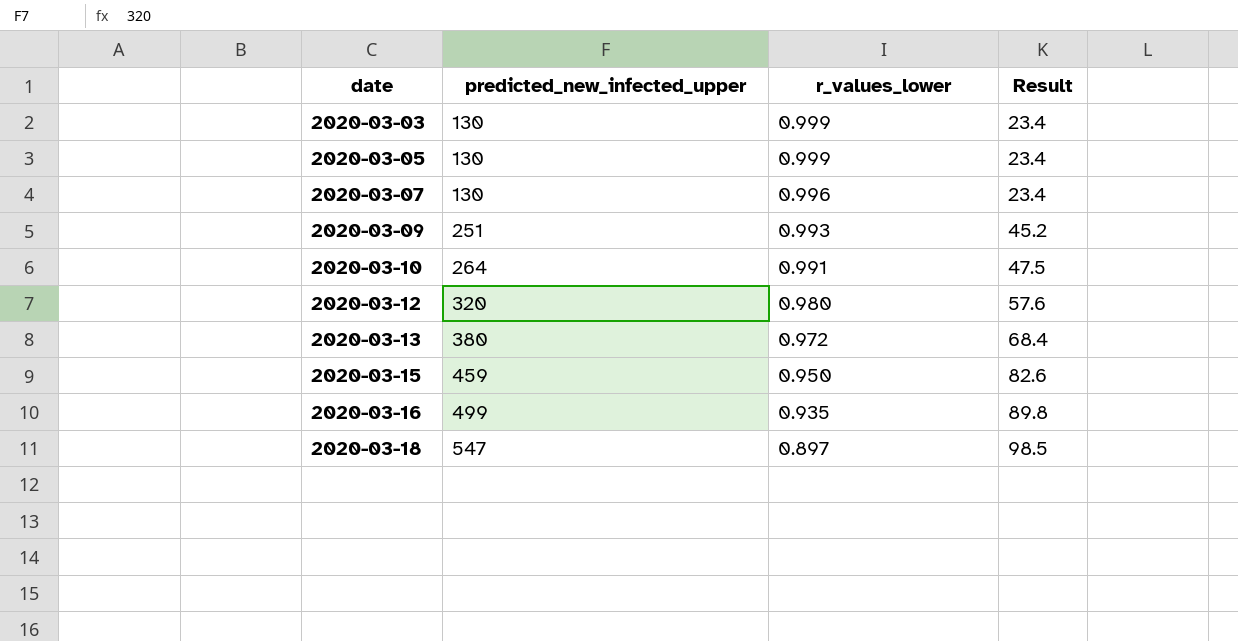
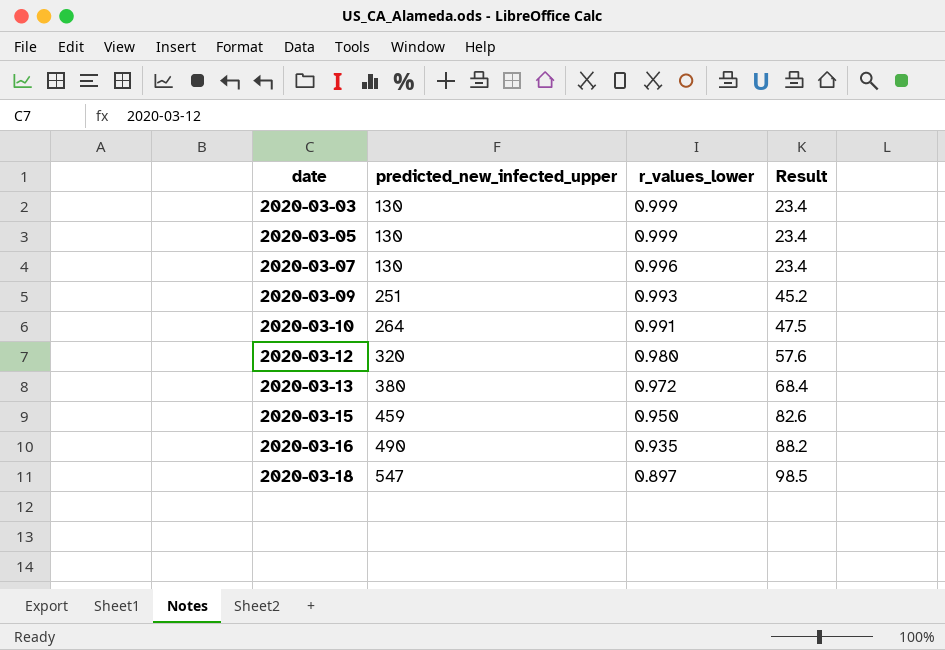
2020-03-16 | predicted_new_infected_upper: 499 -> 490
2020-03-16 | Result: 89.8 -> 88.2

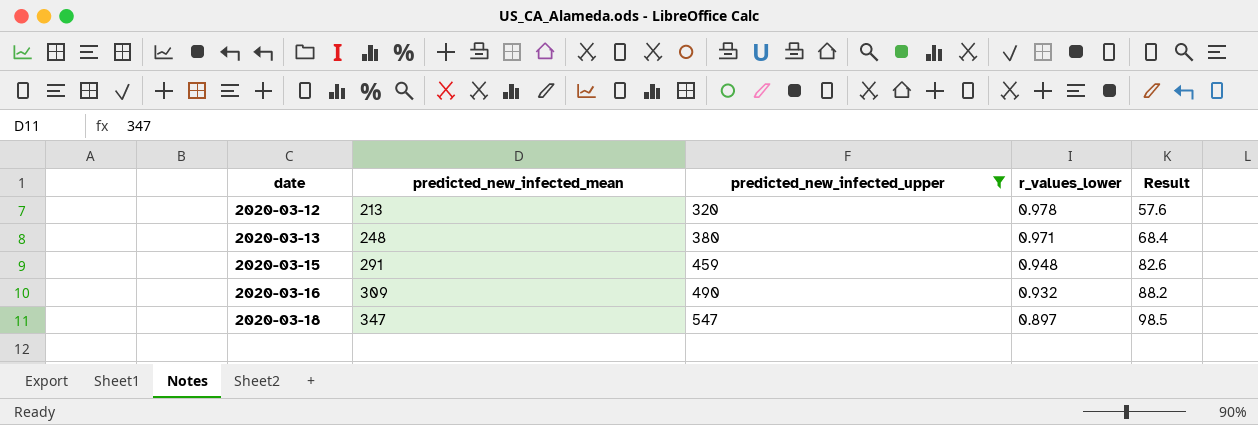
filter: none -> predicted_new_infected_upper >= 320
column predicted_new_infected_mean | position: none -> 2
2020-03-12 | r_values_lower: 0.980 -> 0.978
2020-03-13 | r_values_lower: 0.972 -> 0.971
2020-03-15 | r_values_lower: 0.950 -> 0.948
2020-03-16 | r_values_lower: 0.935 -> 0.932

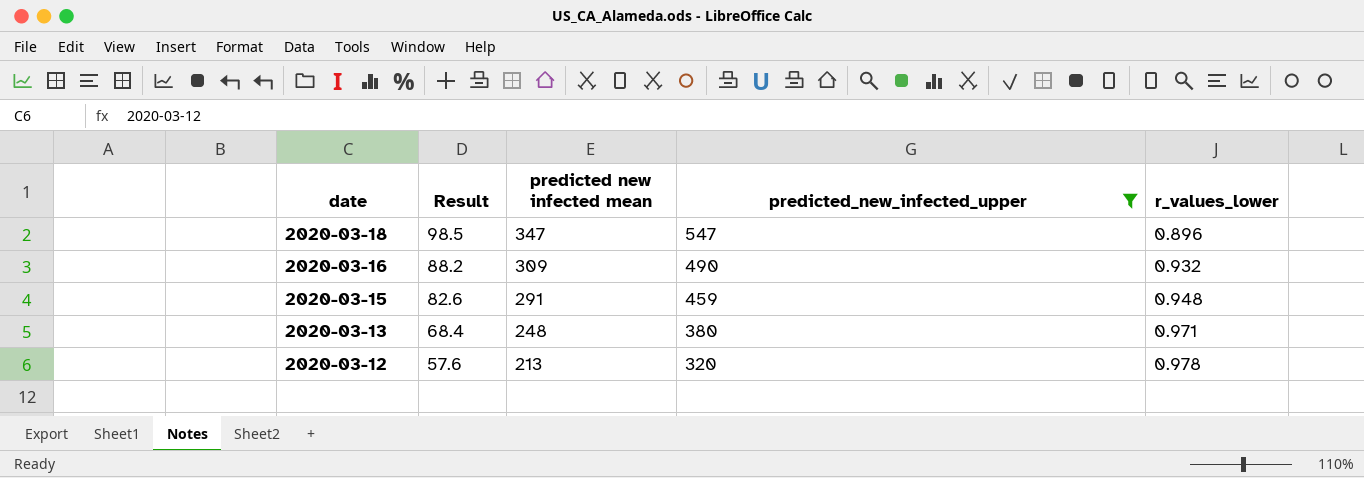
row order: date ascending -> date descending
column Result | position: 5 -> 2
column name: predicted_new_infected_mean -> predicted new infected mean
2020-03-18 | r_values_lower: 0.897 -> 0.896

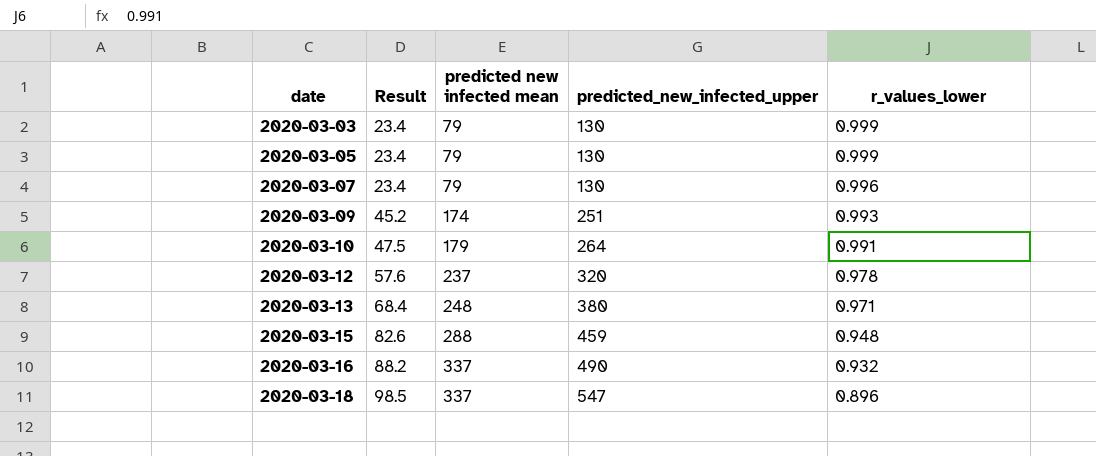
filter: predicted_new_infected_upper >= 320 -> none
row order: date descending -> date ascending
2020-03-12 | predicted new infected mean: 213 -> 237
2020-03-15 | predicted new infected mean: 291 -> 288
2020-03-16 | predicted new infected mean: 309 -> 337
2020-03-18 | predicted new infected mean: 347 -> 337

